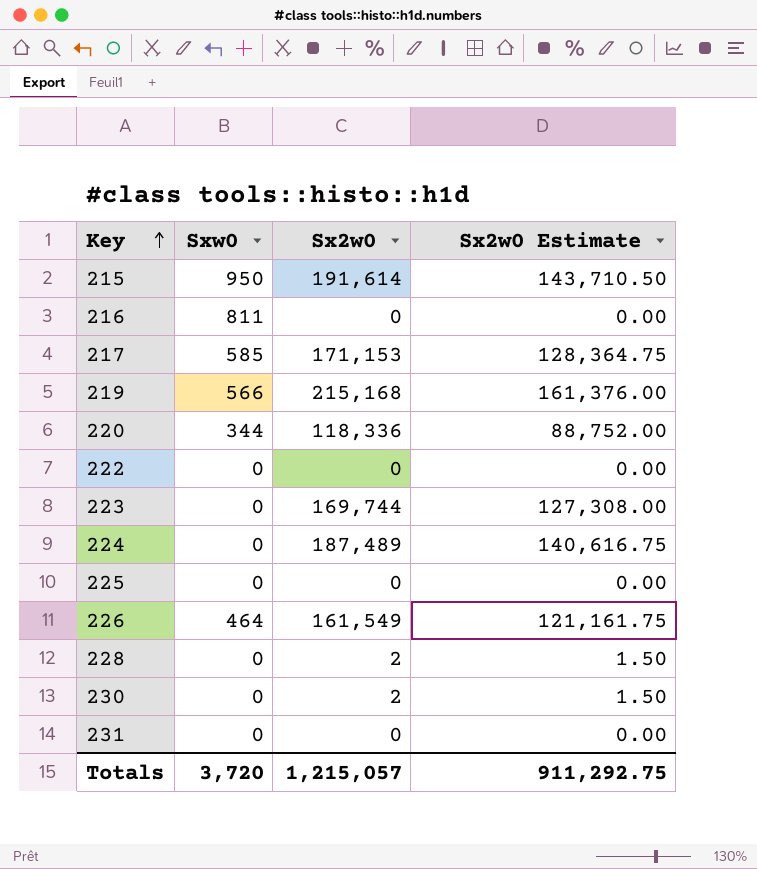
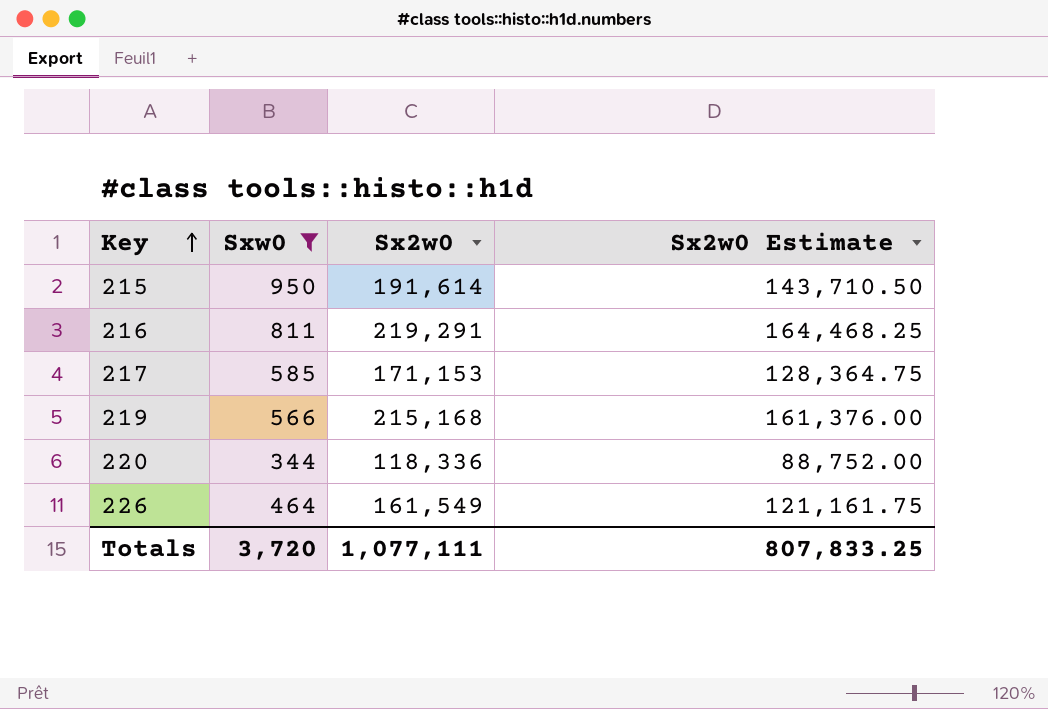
filter: none -> Sxw0 != 0
216 | Sx2w0: 0 -> 219,291
216 | Sx2w0 Estimate: 0.00 -> 164,468.25
Totals | Sx2w0: 1,215,057 -> 1,077,111
Totals | Sx2w0 Estimate: 911,292.75 -> 807,833.25

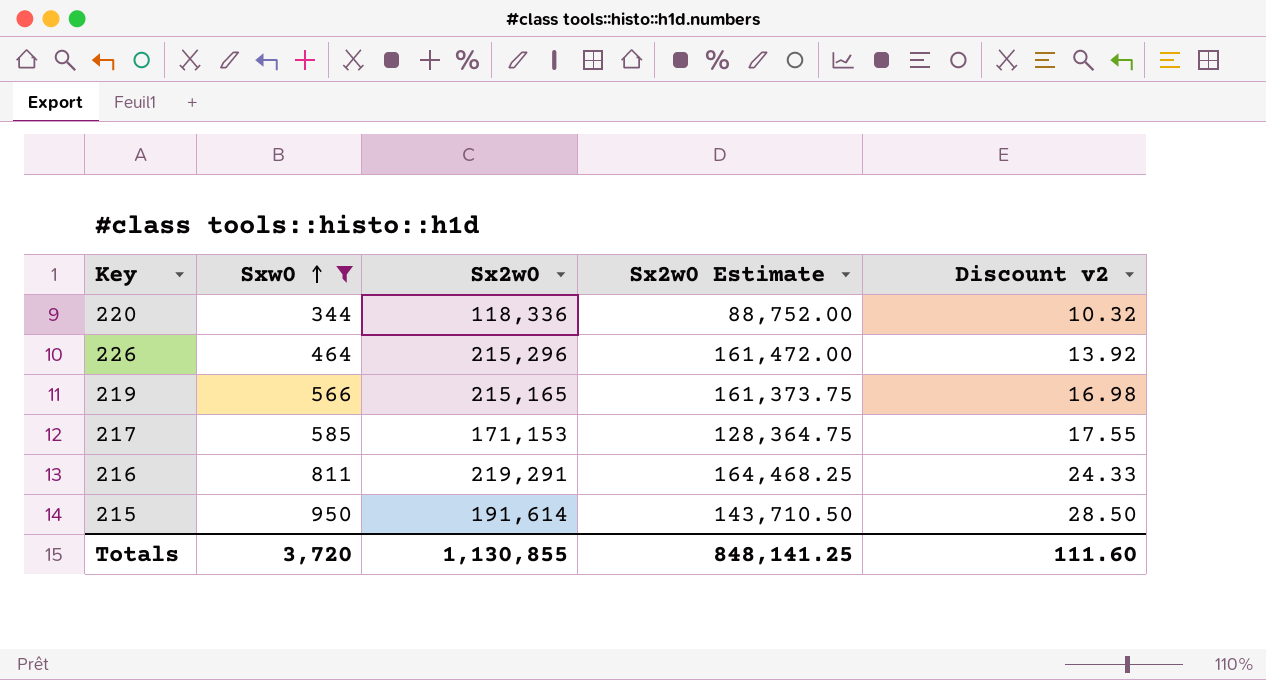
row order: Key ascending -> Sxw0 ascending
column Discount v2 | formula: none -> [Sxw0] * 0.03
226 | Sx2w0: 161,549 -> 215,296
226 | Sx2w0 Estimate: 121,161.75 -> 161,472.00
219 | Sx2w0: 215,168 -> 215,165
219 | Sx2w0 Estimate: 161,376.00 -> 161,373.75
Totals | Sx2w0: 1,077,111 -> 1,130,855
Totals | Sx2w0 Estimate: 807,833.25 -> 848,141.25

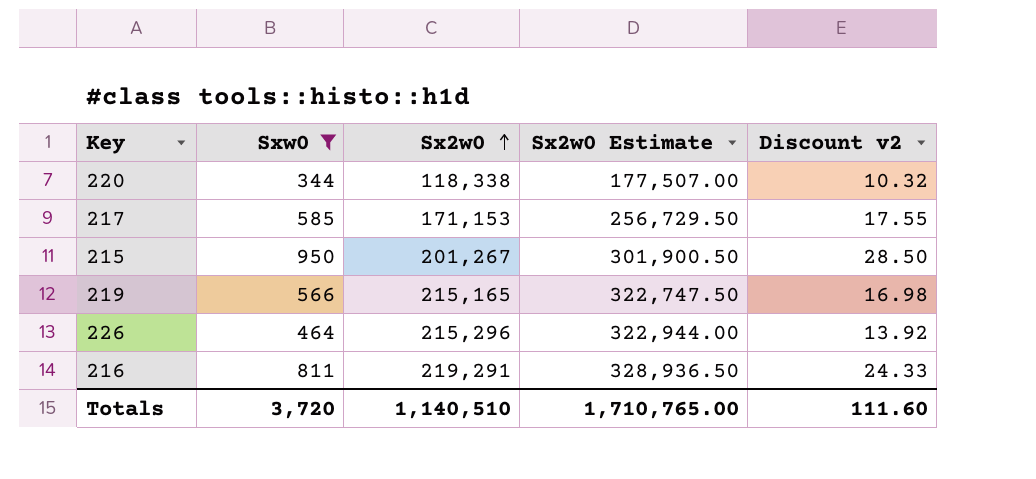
row order: Sxw0 ascending -> Sx2w0 ascending
column Sx2w0 Estimate | formula: [Sx2w0] * 0.75 -> [Sx2w0] * 1.5
220 | Sx2w0: 118,336 -> 118,338
215 | Sx2w0: 191,614 -> 201,267
Totals | Sx2w0: 1,130,855 -> 1,140,510
Totals | Sx2w0 Estimate: 848,141.25 -> 1,710,765.00

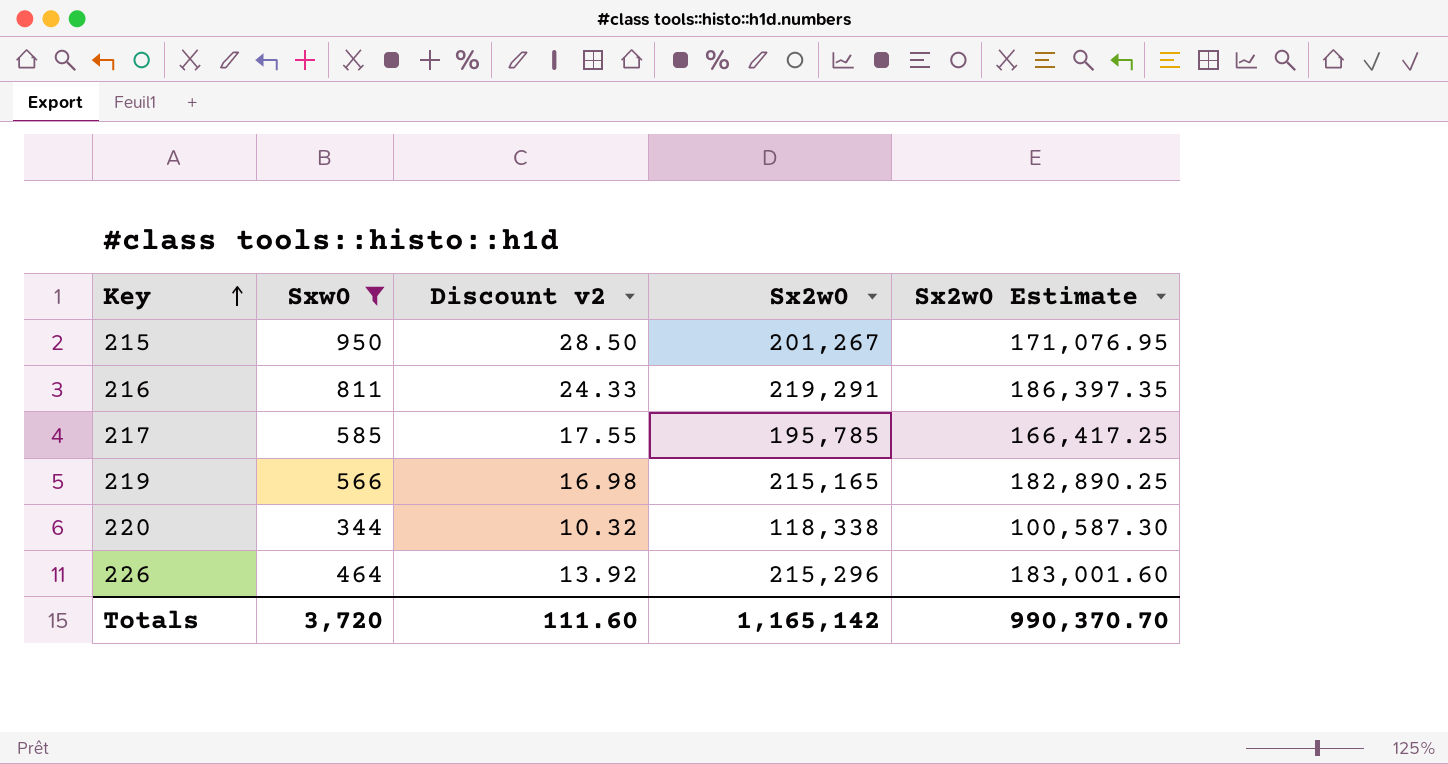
row order: Sx2w0 ascending -> Key ascending
column Discount v2 | position: 5 -> 3
column Sx2w0 Estimate | formula: [Sx2w0] * 1.5 -> [Sx2w0] * 0.85
217 | Sx2w0: 171,153 -> 195,785
Totals | Sx2w0: 1,140,510 -> 1,165,142
Totals | Sx2w0 Estimate: 1,710,765.00 -> 990,370.70

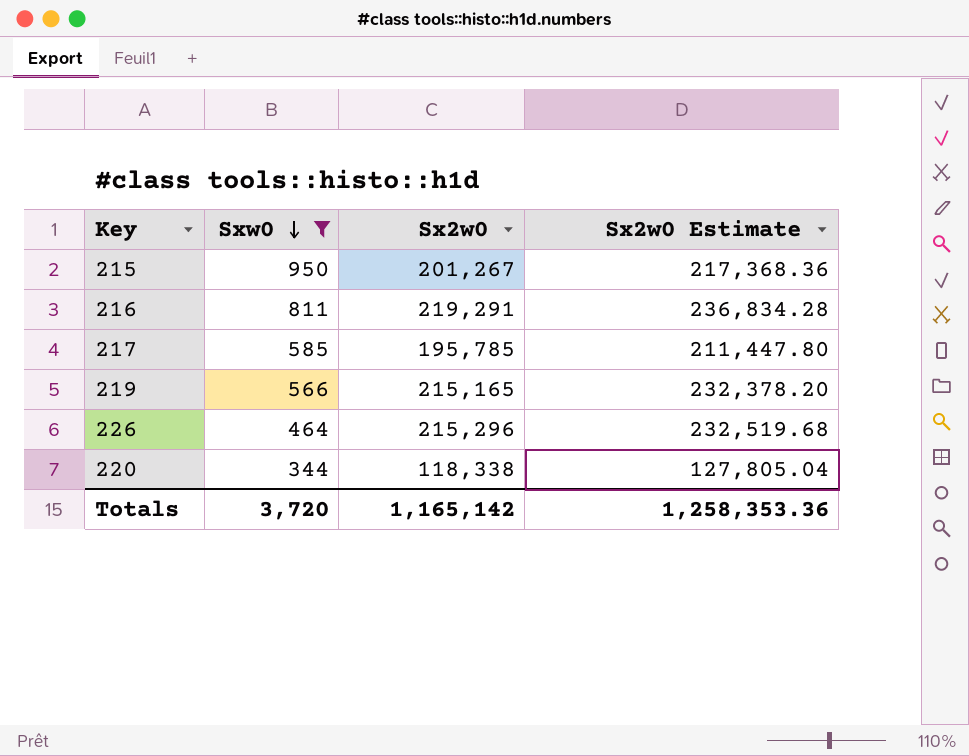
row order: Key ascending -> Sxw0 descending
column Discount v2 | formula: [Sxw0] * 0.03 -> none
column Sx2w0 Estimate | formula: [Sx2w0] * 0.85 -> [Sx2w0] * 1.08
Totals | Sx2w0 Estimate: 990,370.70 -> 1,258,353.36

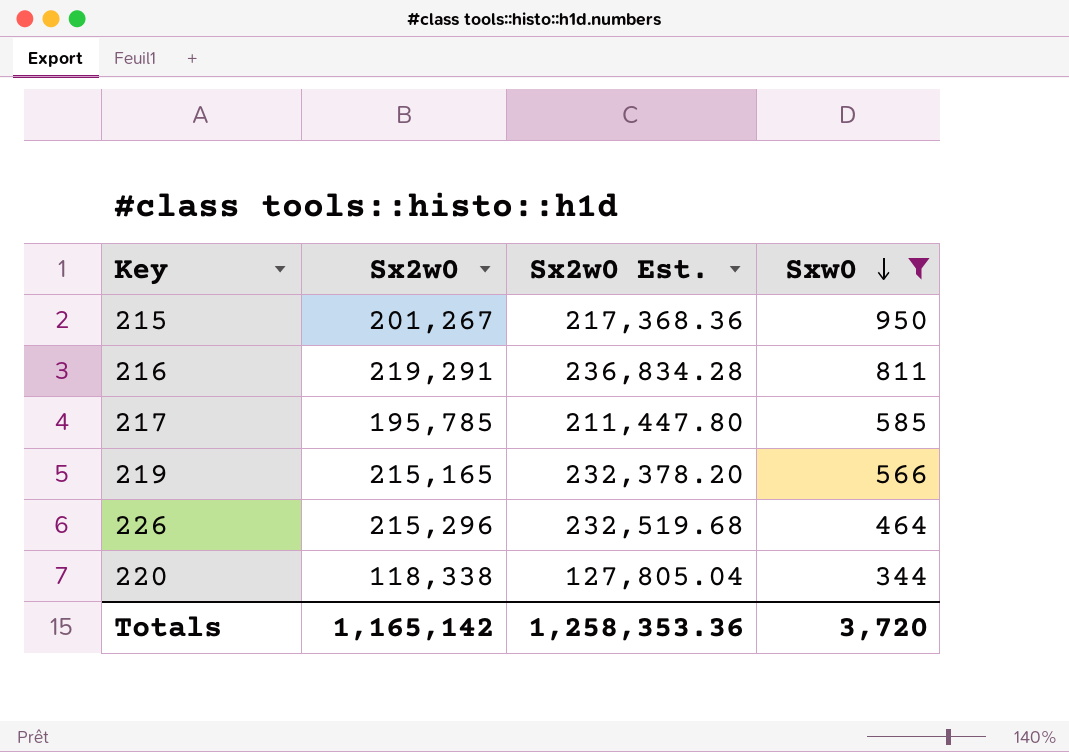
column name: Sx2w0 Estimate -> Sx2w0 Est.
column Sxw0 | position: 2 -> 4

